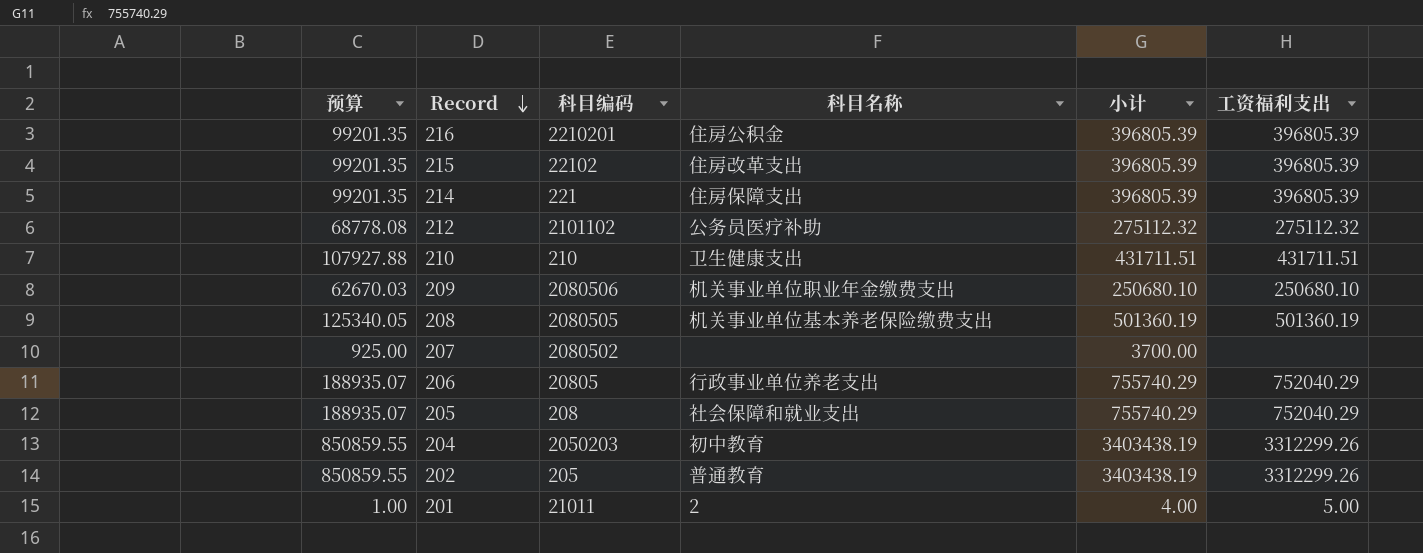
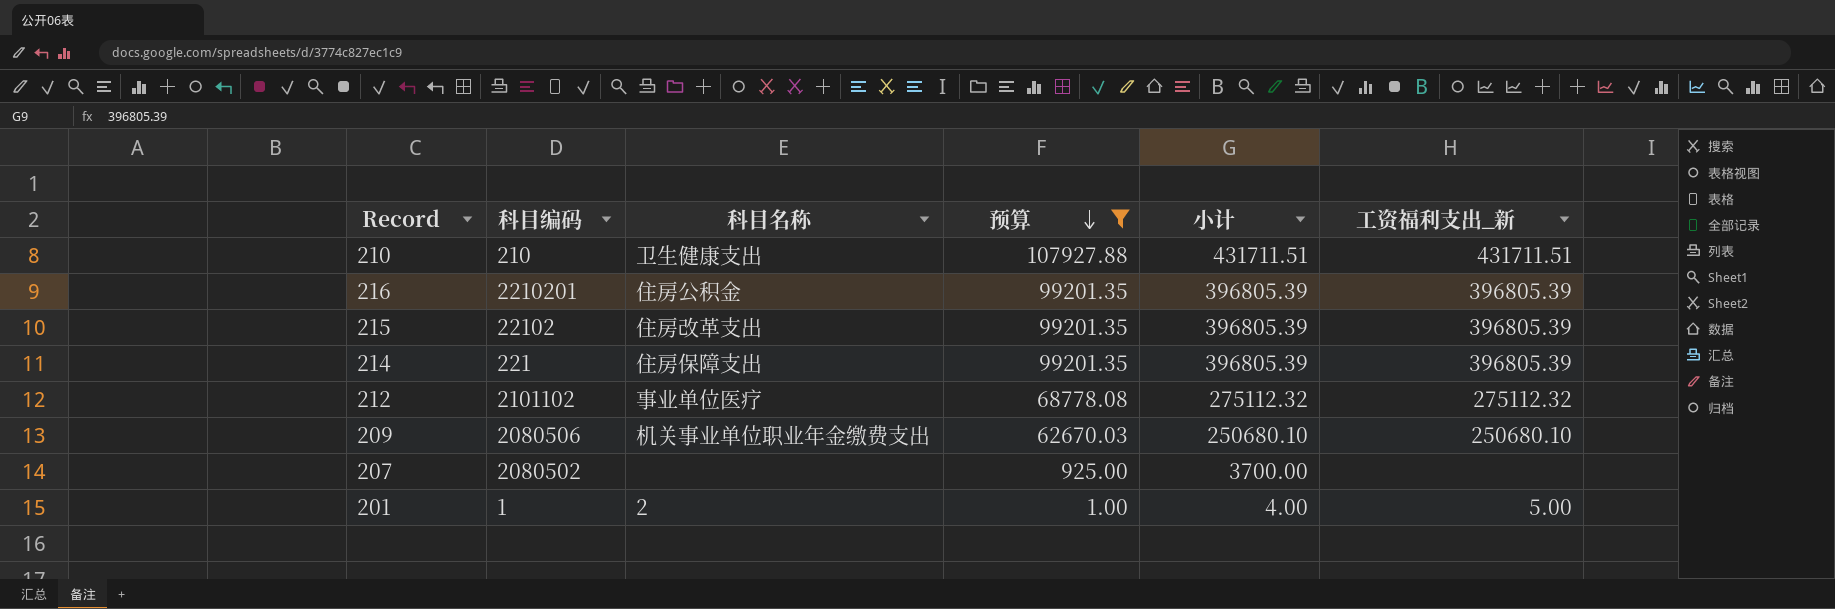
filter: none -> 预算 <= 107927.88
row order: Record descending -> 预算 descending
column 预算 | position: 1 -> 4
column name: 工资福利支出 -> 工资福利支出_新
212 | 科目名称: 公务员医疗补助 -> 事业单位医疗
201 | 科目编码: 21011 -> 1

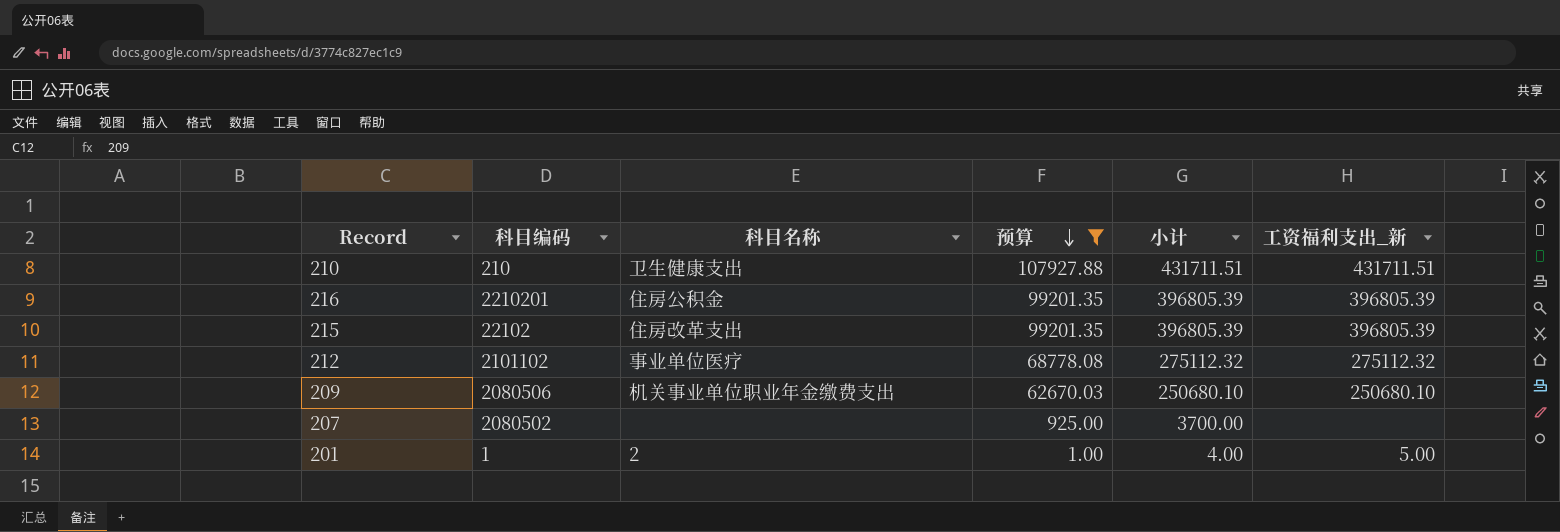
row 214: 221 | 住房保障支出 | 99201.35 | 396805.39 | 396805.39 -> none

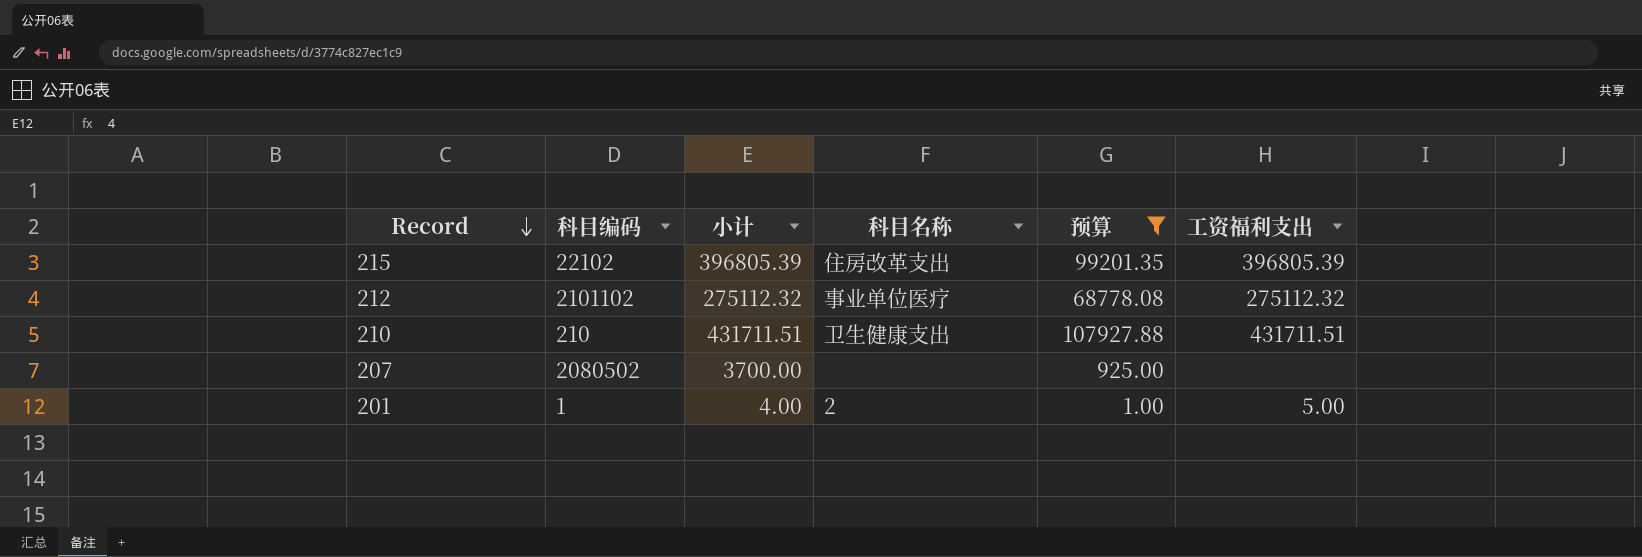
row order: 预算 descending -> Record descending
column 小计 | position: 5 -> 3
column name: 工资福利支出_新 -> 工资福利支出
row 216: 2210201 | 住房公积金 | 99201.35 | 396805.39 | 396805.39 -> none
row 209: 2080506 | 机关事业单位职业年金缴费支出 | 62670.03 | 250680.10 | 250680.10 -> none

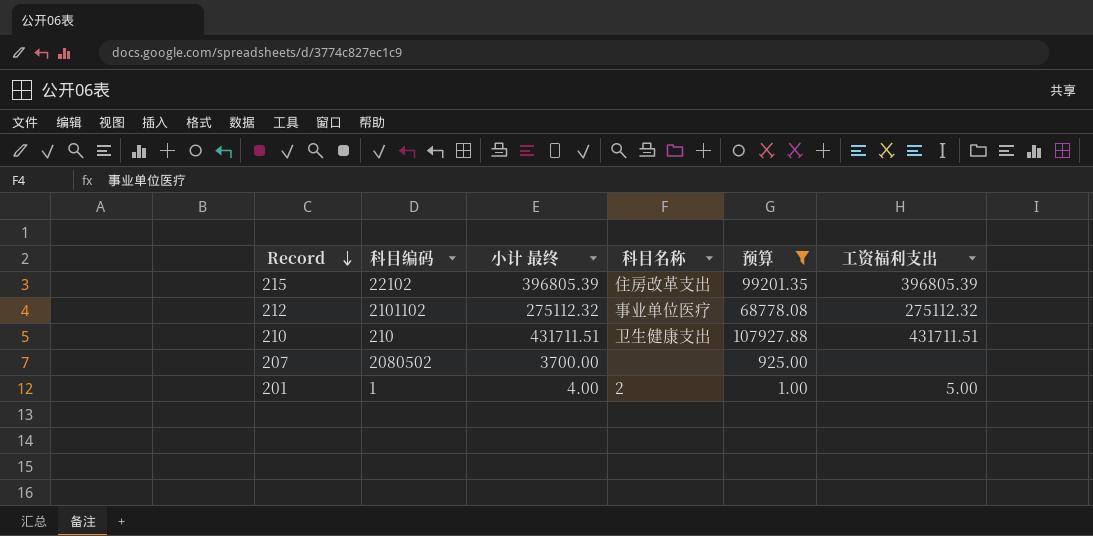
column name: 小计 -> 小计 最终

